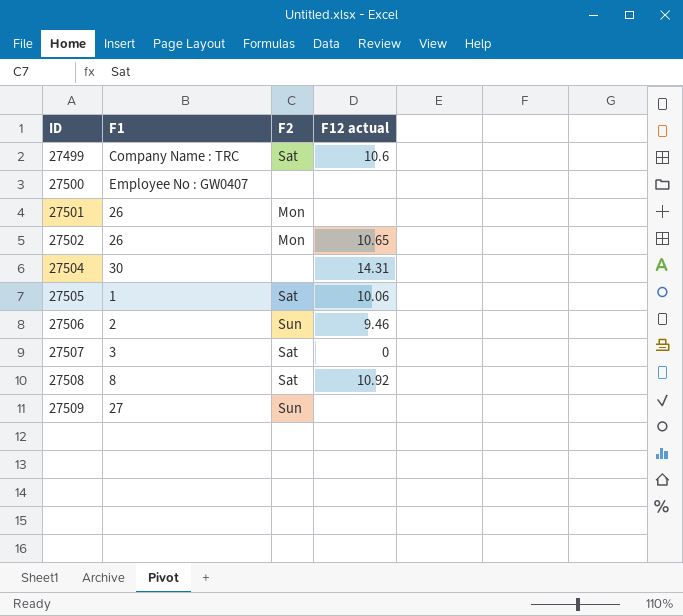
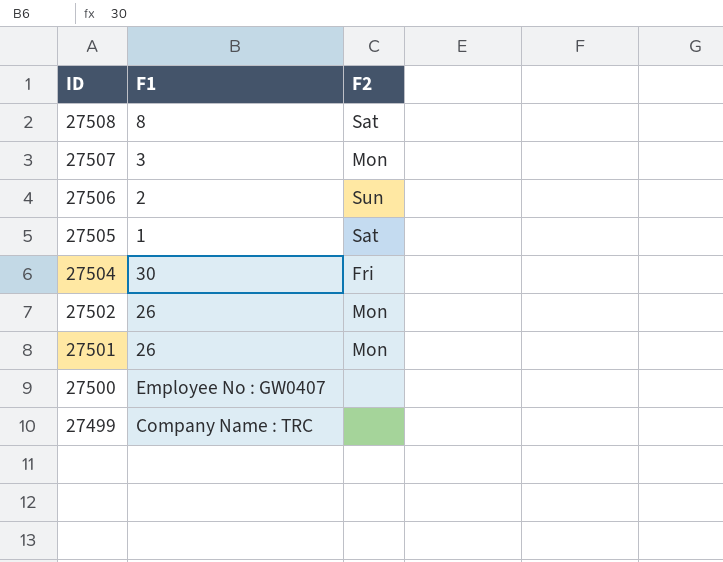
row order: ID ascending -> ID descending
column F12 actual | position: 4 -> none
row 27509: 27 | Sun | none -> none
27507 | F2: Sat -> Mon
27504 | F2: none -> Fri
27499 | F2: Sat -> none

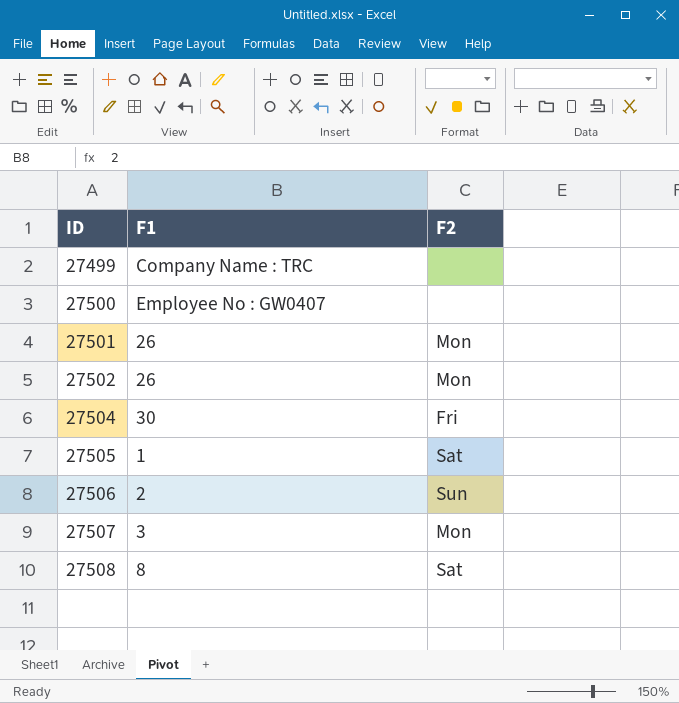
row order: ID descending -> ID ascending

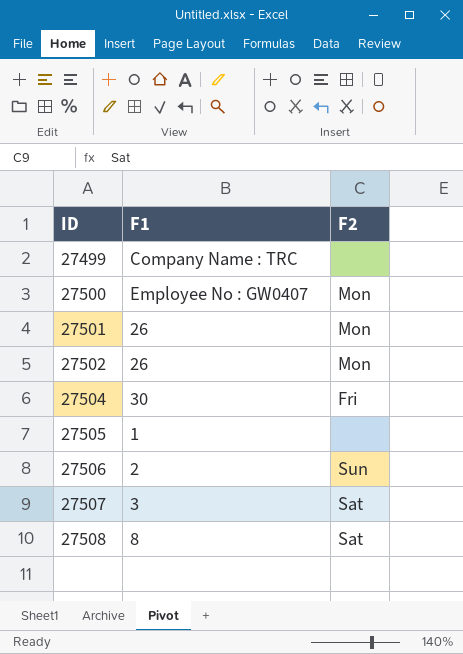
27500 | F2: none -> Mon
27505 | F2: Sat -> none
27507 | F2: Mon -> Sat

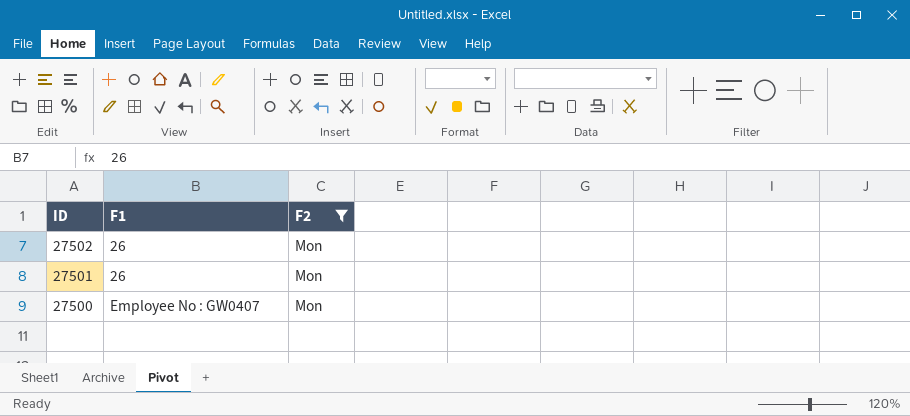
filter: none -> F2 = Mon
row order: ID ascending -> ID descending

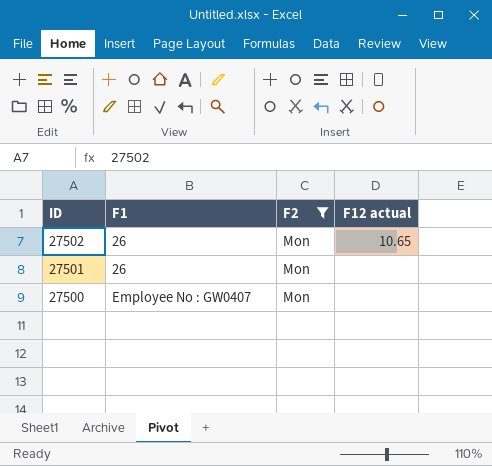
column F12 actual | position: none -> 4

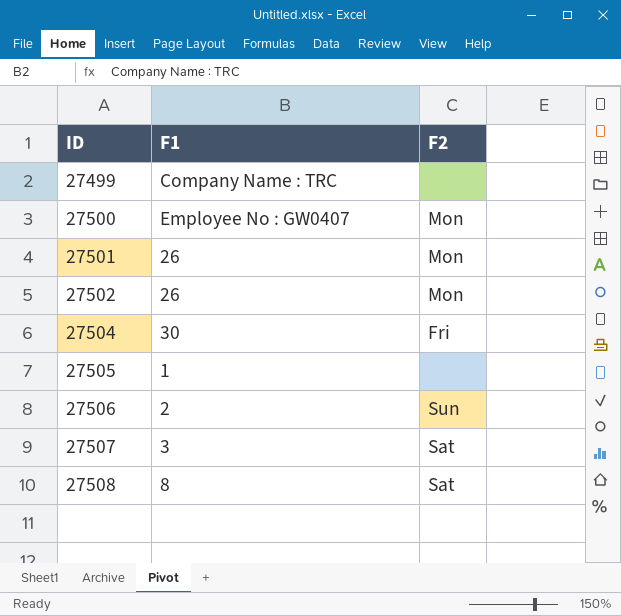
filter: F2 = Mon -> none
row order: ID descending -> ID ascending
column F12 actual | position: 4 -> none

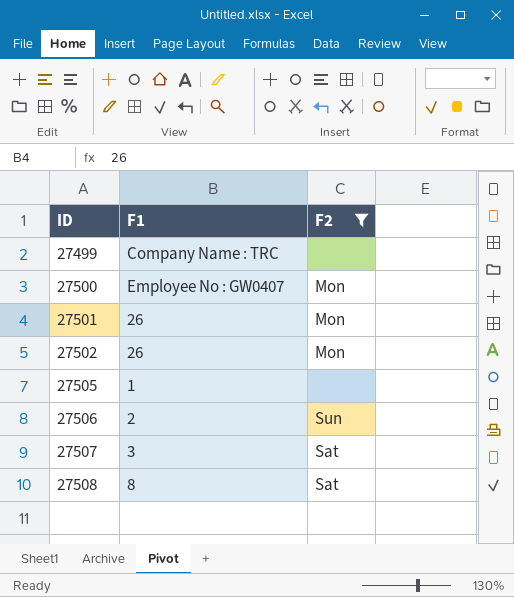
filter: none -> F2 != Fri

